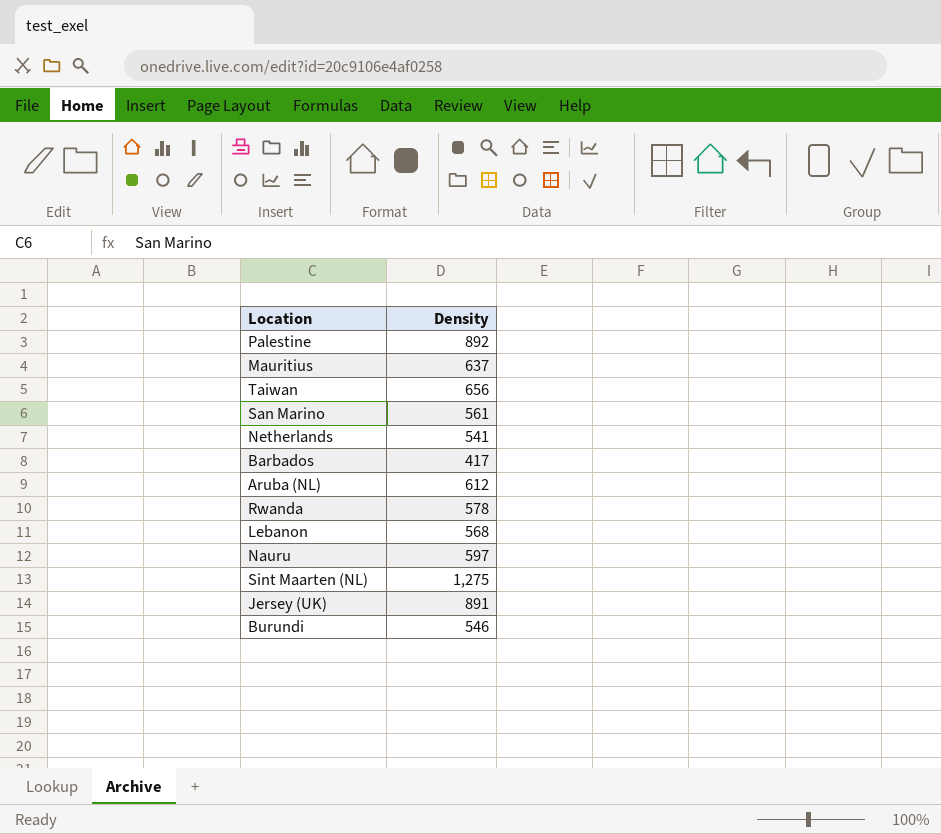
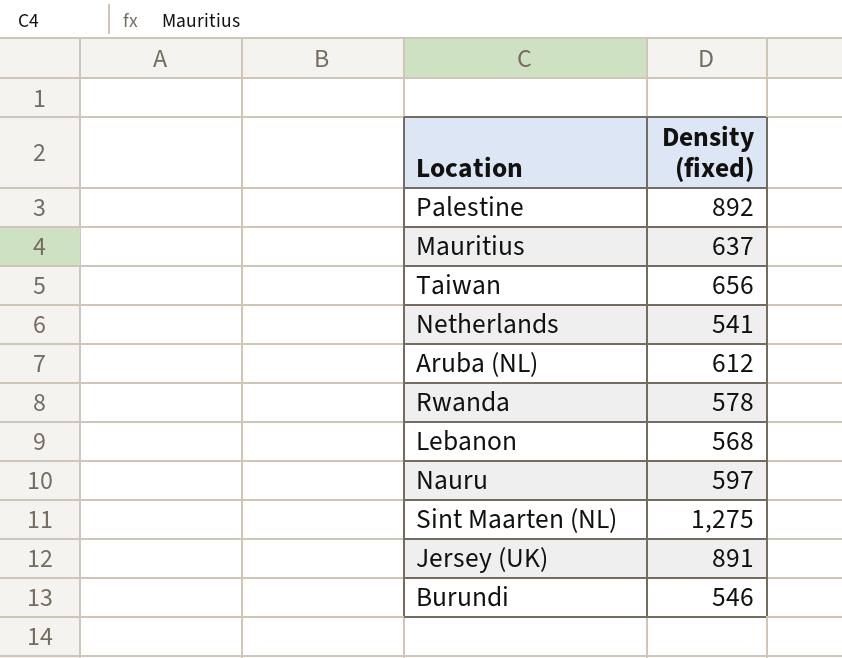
column name: Density -> Density (fixed)
row San Marino: 561 -> none
row Barbados: 417 -> none

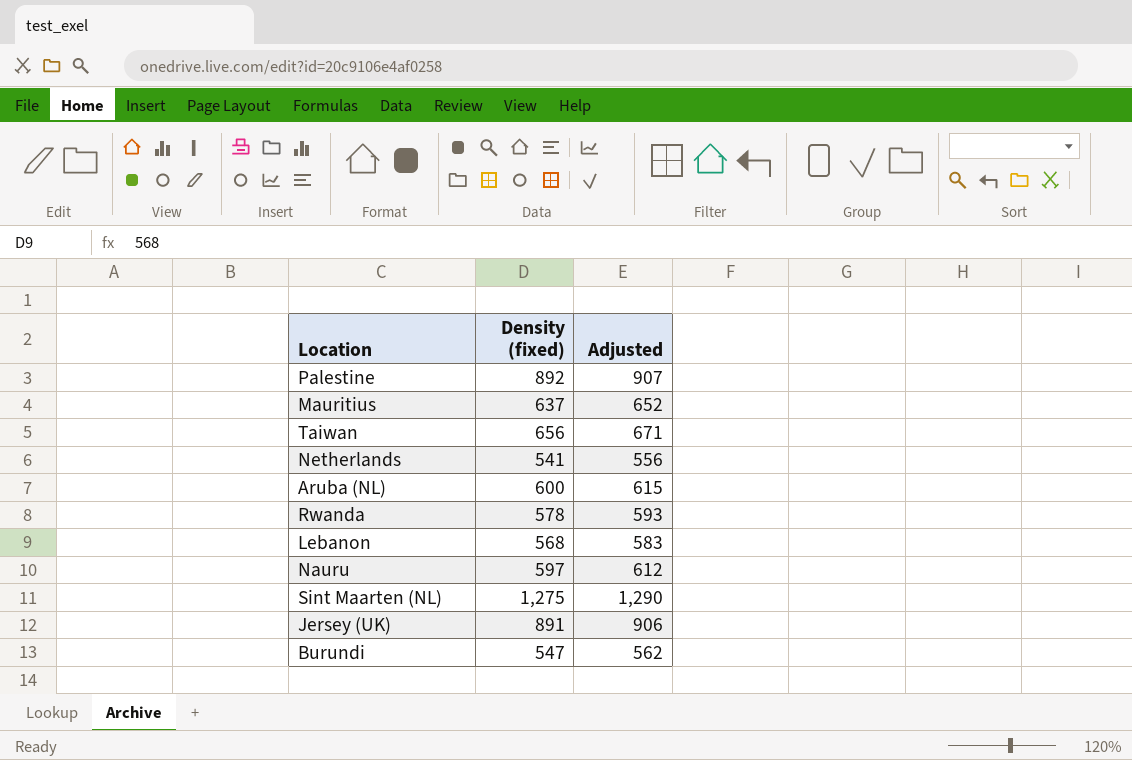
column Adjusted | formula: none -> [Density (fixed)] + 15
Aruba (NL) | Density (fixed): 612 -> 600
Burundi | Density (fixed): 546 -> 547

